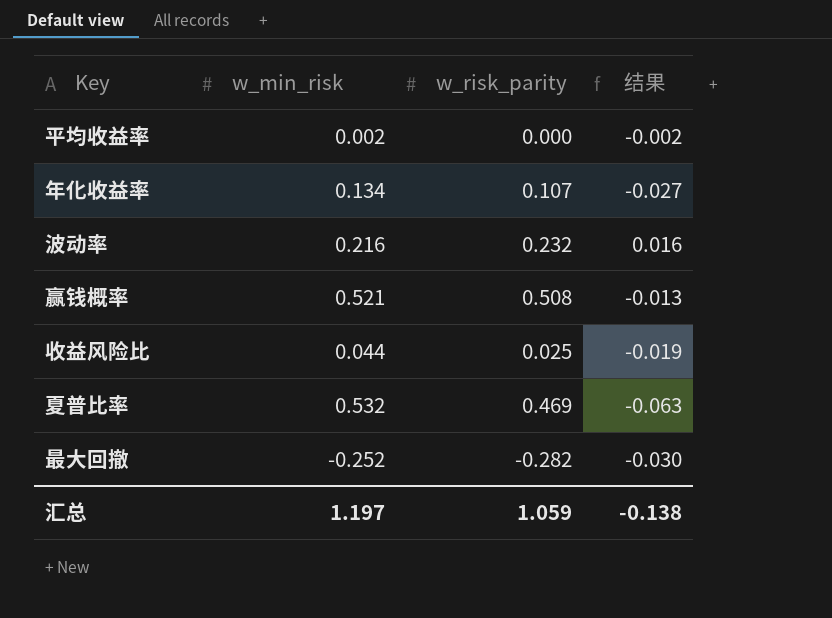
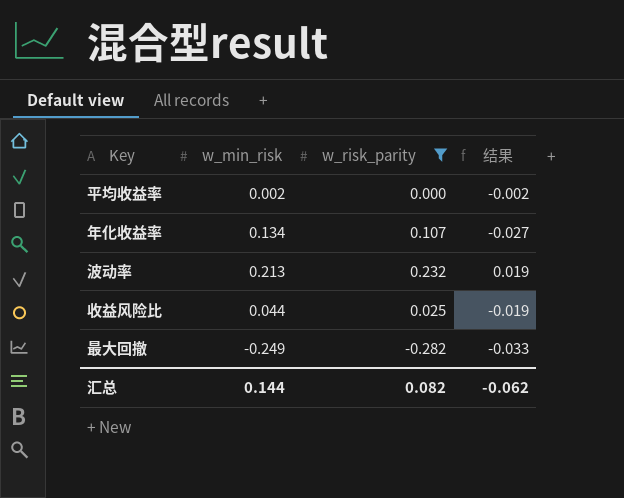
filter: none -> w_risk_parity <= 0.232
波动率 | w_min_risk: 0.216 -> 0.213
波动率 | 结果: 0.016 -> 0.019
最大回撤 | w_min_risk: -0.252 -> -0.249
最大回撤 | 结果: -0.030 -> -0.033
汇总 | w_min_risk: 1.197 -> 0.144
汇总 | w_risk_parity: 1.059 -> 0.082
汇总 | 结果: -0.138 -> -0.062

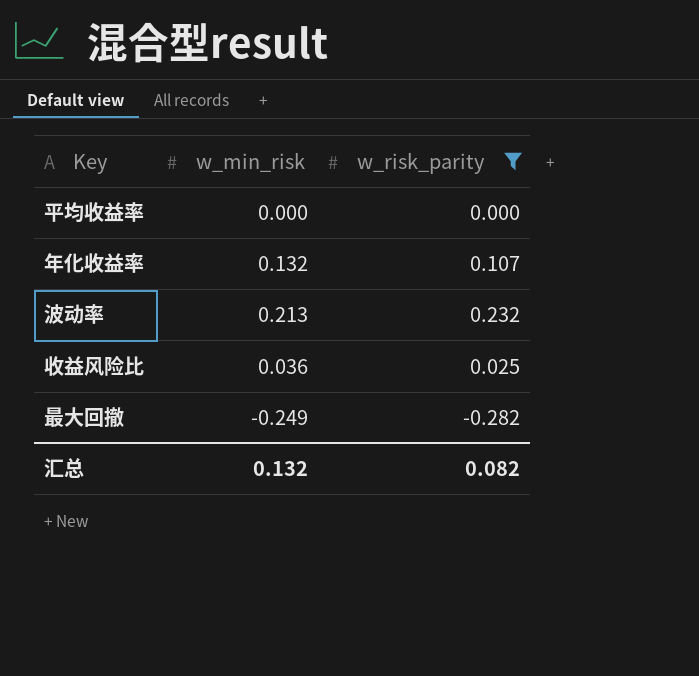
column 结果 | formula: [w_risk_parity] - [w_min_risk] -> none
平均收益率 | w_min_risk: 0.002 -> 0.000
年化收益率 | w_min_risk: 0.134 -> 0.132
收益风险比 | w_min_risk: 0.044 -> 0.036
汇总 | w_min_risk: 0.144 -> 0.132

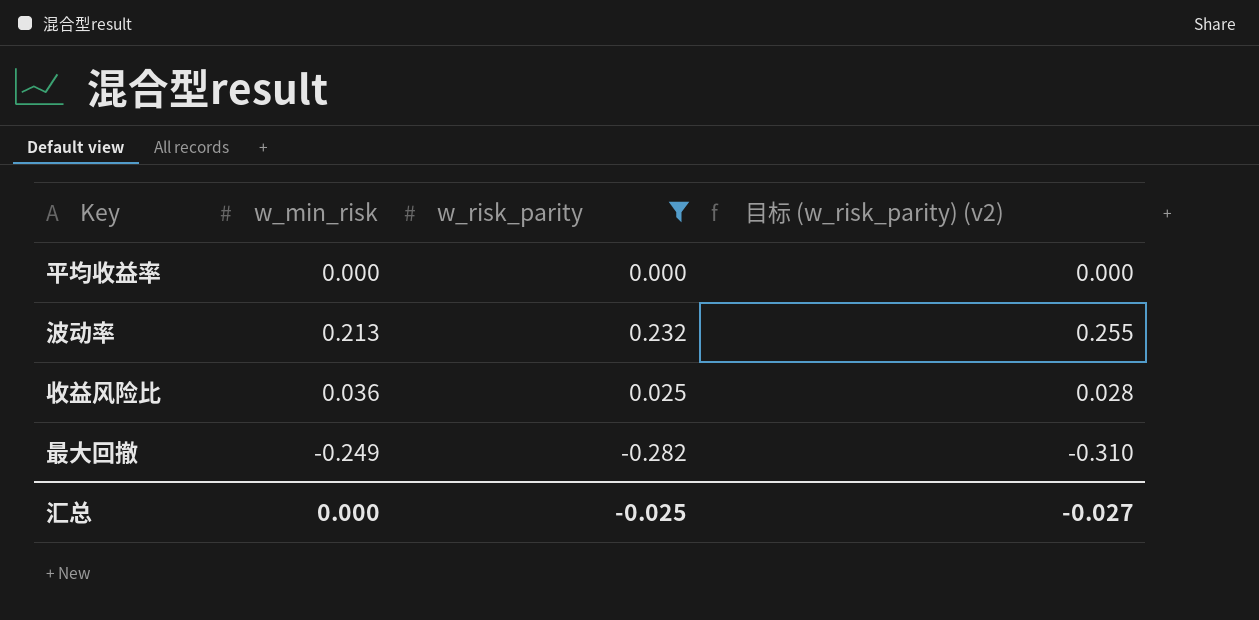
column 目标 (w_risk_parity) (v2) | formula: none -> [w_risk_parity] * 1.1
row 年化收益率: 0.132 | 0.107 -> none
汇总 | w_min_risk: 0.132 -> 0.000
汇总 | w_risk_parity: 0.082 -> -0.025

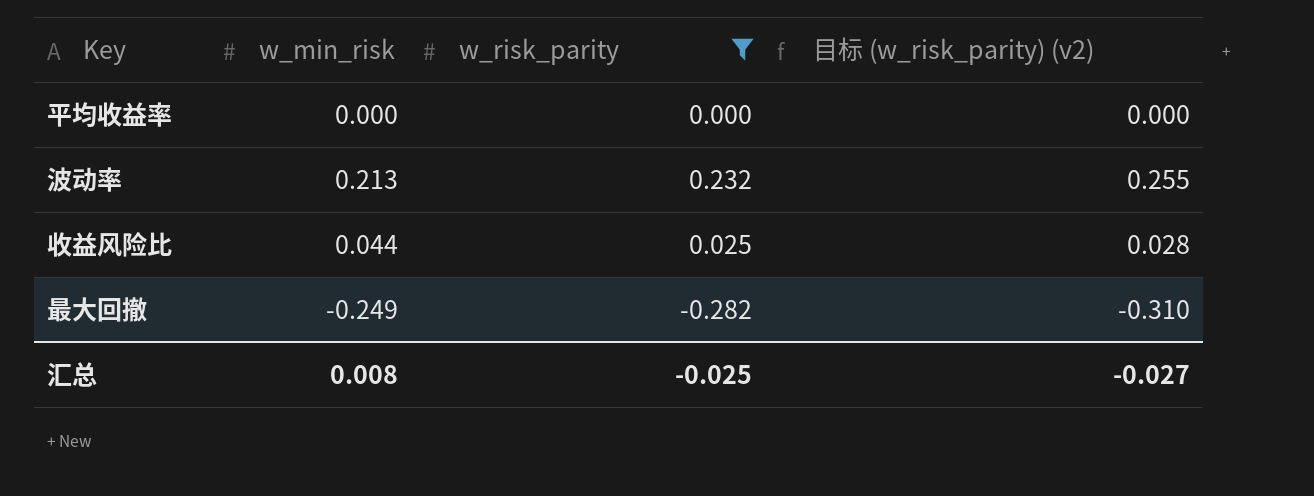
收益风险比 | w_min_risk: 0.036 -> 0.044
汇总 | w_min_risk: 0.000 -> 0.008

